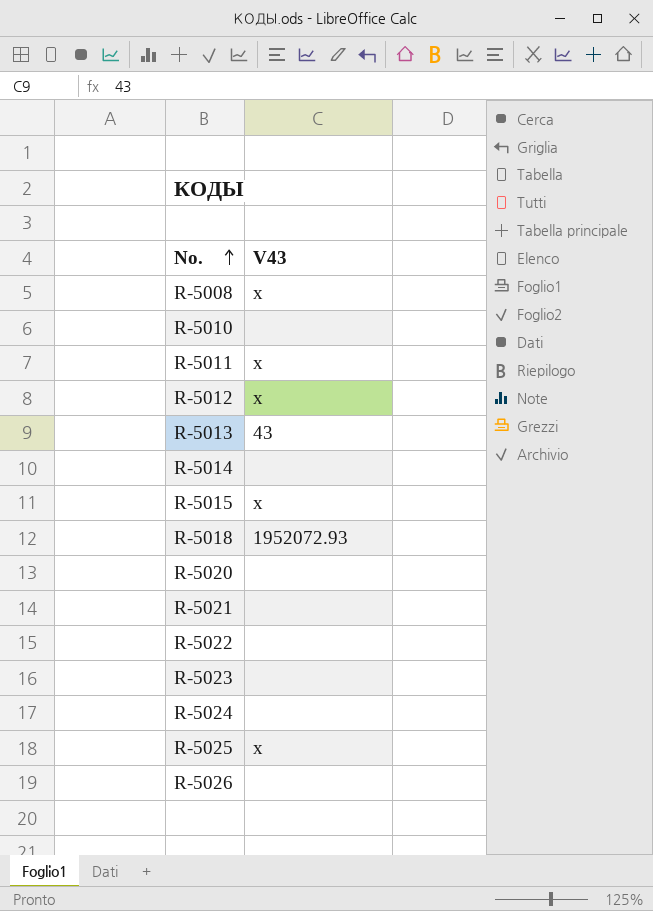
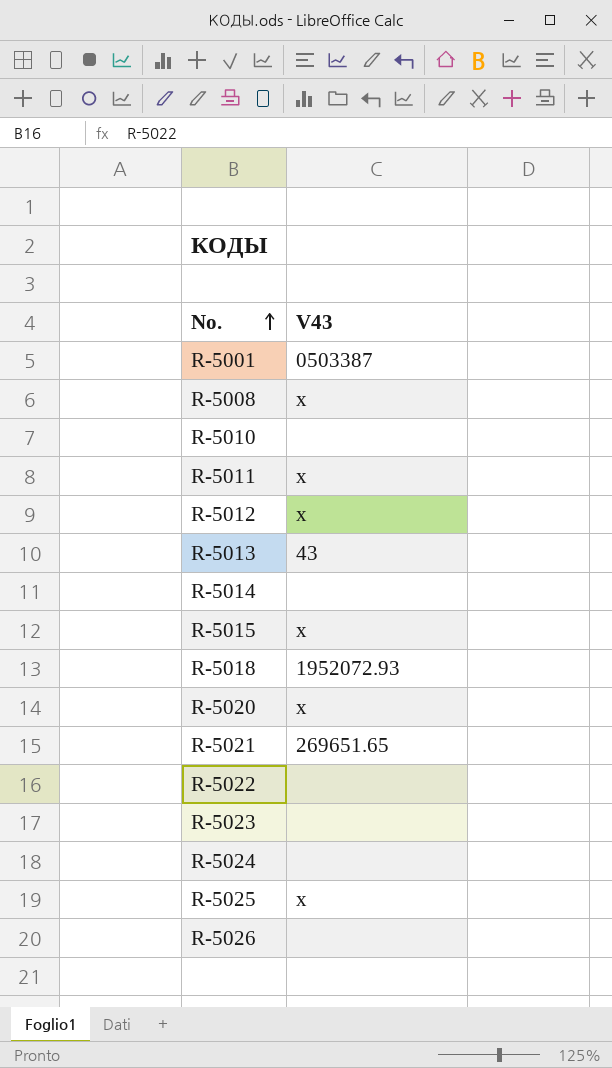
row R-5001: none -> 0503387
R-5020 | V43: none -> х
R-5021 | V43: none -> 269651.65

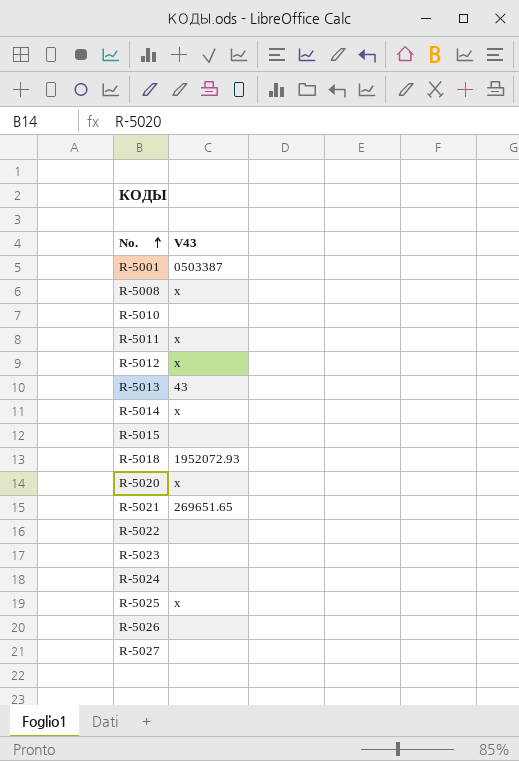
R-5014 | V43: none -> х
R-5015 | V43: х -> none
row R-5027: none -> none

